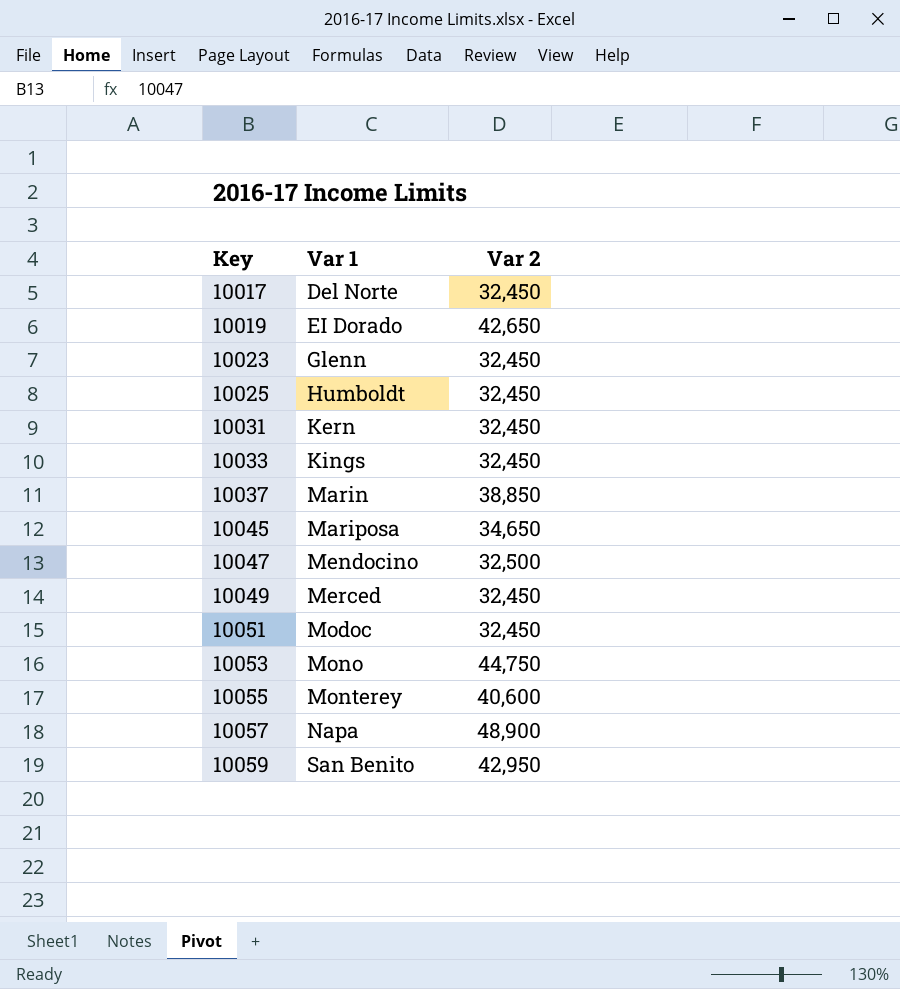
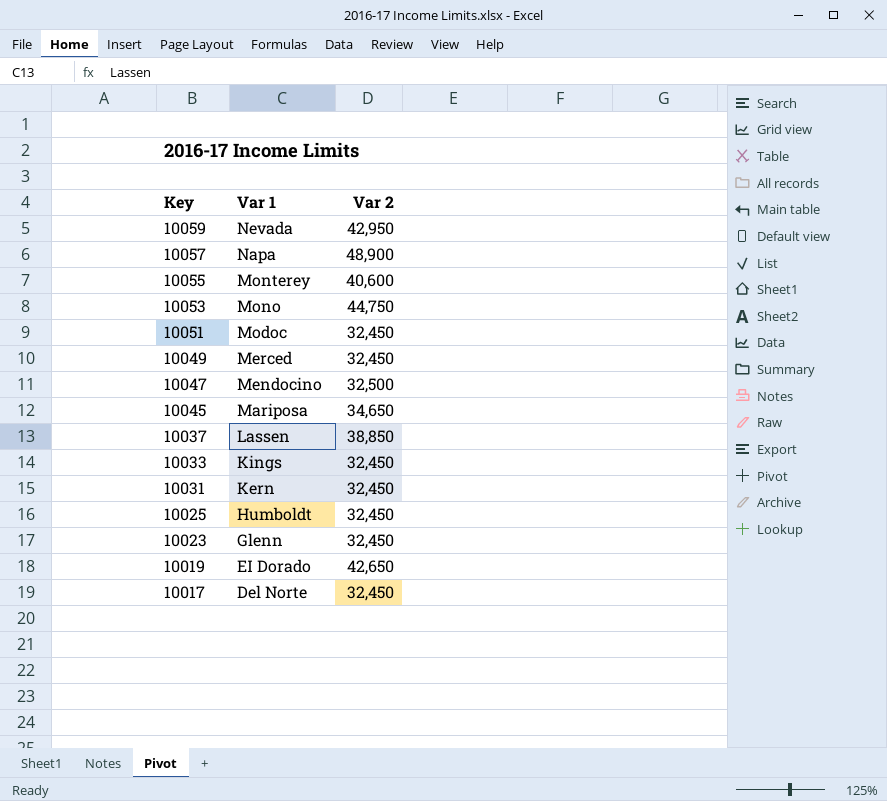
row order: Key ascending -> Key descending
10059 | Var 1: San Benito -> Nevada
10037 | Var 1: Marin -> Lassen

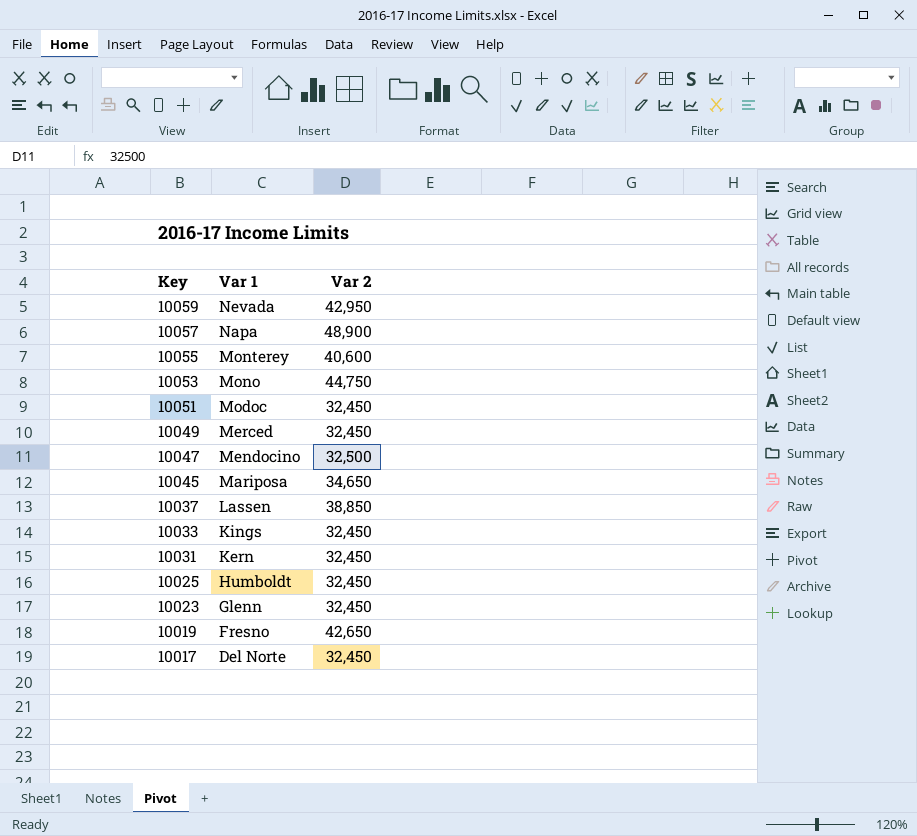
10019 | Var 1: EI Dorado -> Fresno

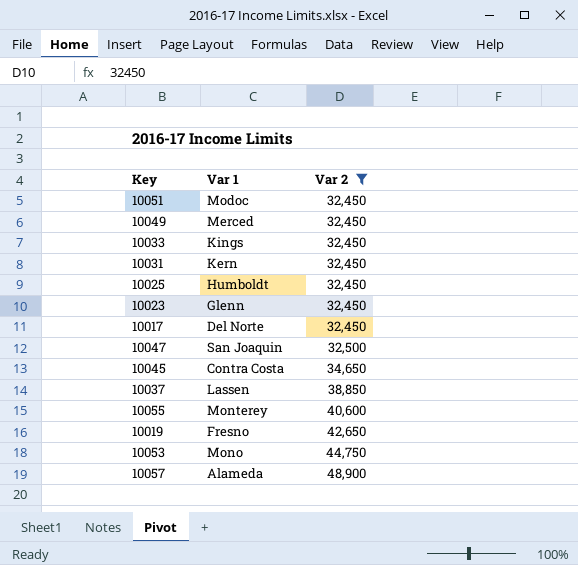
filter: none -> Var 2 != 42,950
row order: Key descending -> Var 2 ascending
10047 | Var 1: Mendocino -> San Joaquin
10045 | Var 1: Mariposa -> Contra Costa
10057 | Var 1: Napa -> Alameda

